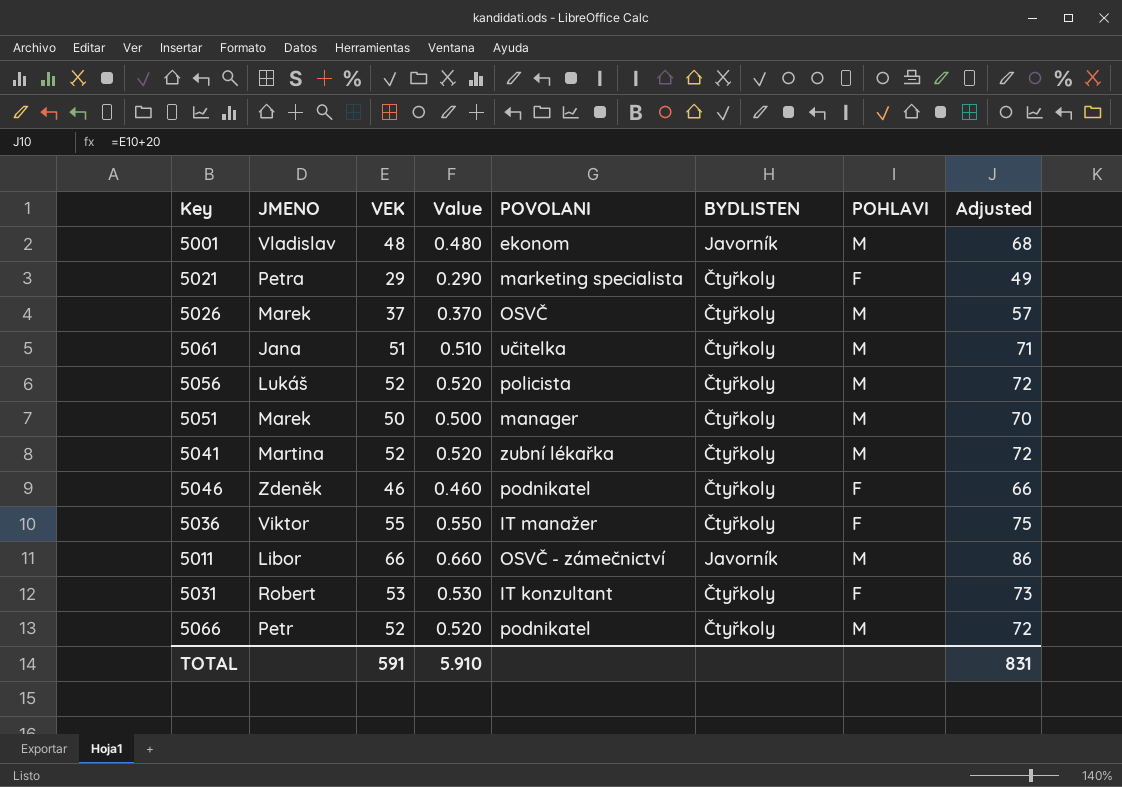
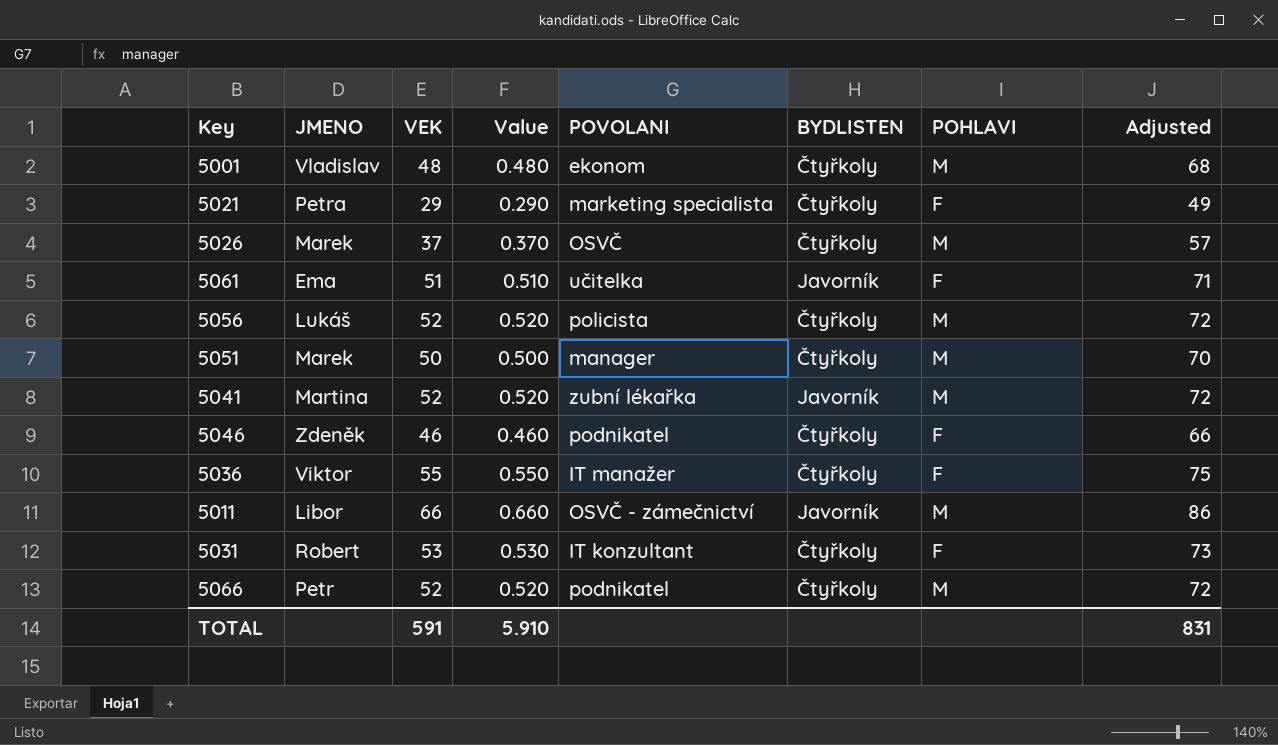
5001 | BYDLISTEN: Javorník -> Čtyřkoly
5061 | JMENO: Jana -> Ema
5061 | BYDLISTEN: Čtyřkoly -> Javorník
5061 | POHLAVI: M -> F
5041 | BYDLISTEN: Čtyřkoly -> Javorník

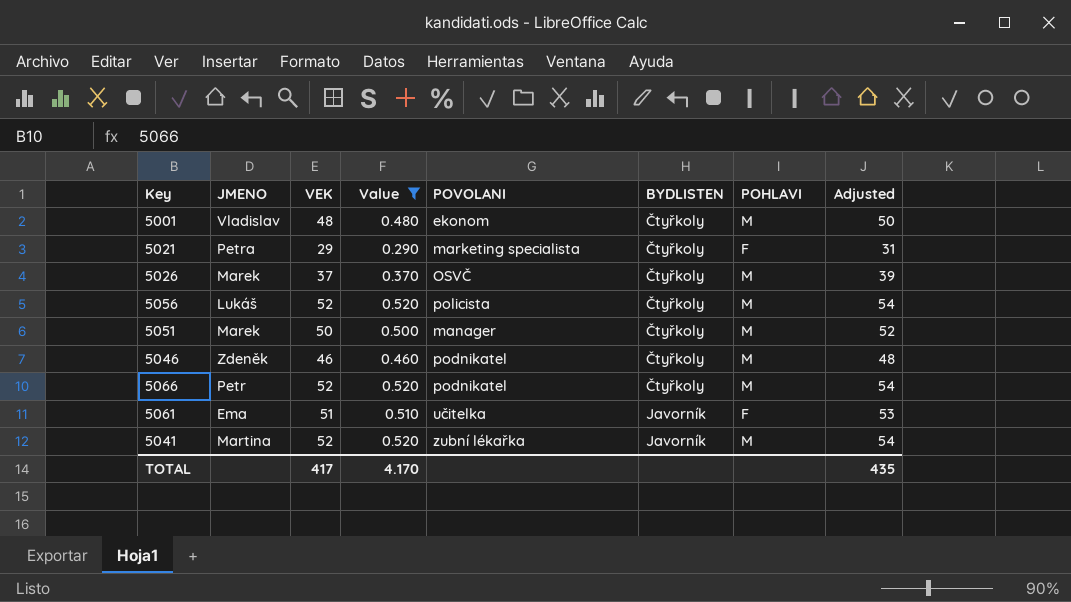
filter: none -> Value <= 0.520
row order: none -> BYDLISTEN ascending
column Adjusted | formula: [VEK] + 20 -> [VEK] + 2
5046 | POHLAVI: F -> M
TOTAL | VEK: 591 -> 417
TOTAL | Value: 5.910 -> 4.170
TOTAL | Adjusted: 831 -> 435

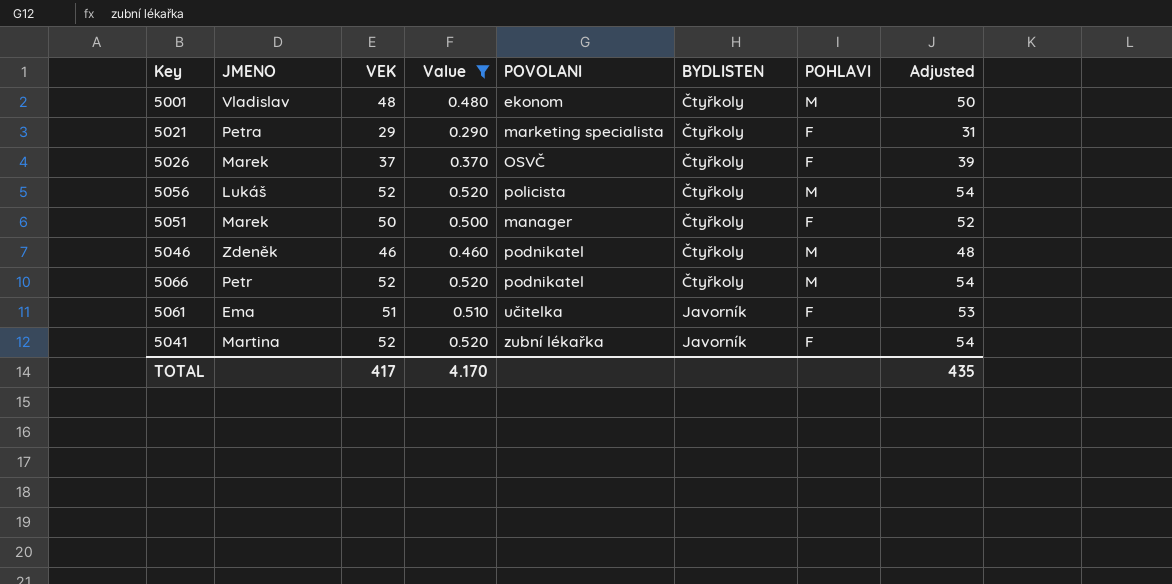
5026 | POHLAVI: M -> F
5051 | POHLAVI: M -> F
5041 | POHLAVI: M -> F

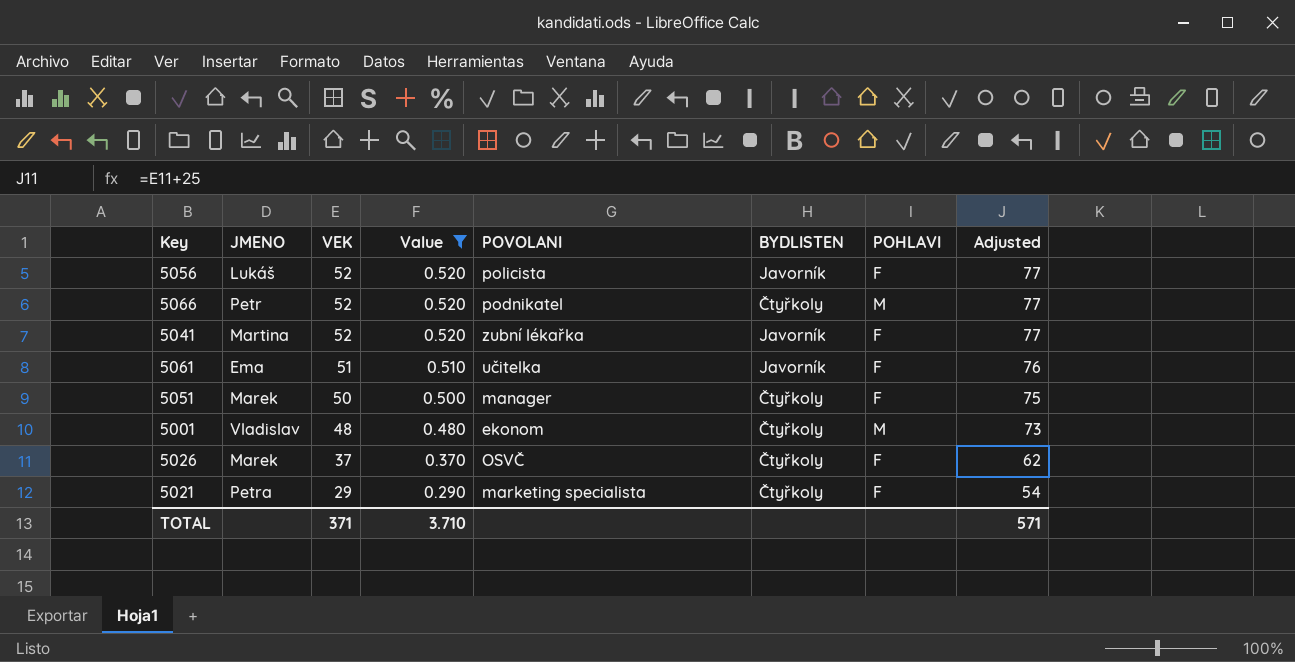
row order: BYDLISTEN ascending -> VEK descending
column Adjusted | formula: [VEK] + 2 -> [VEK] + 25
row 5046: Zdeněk | 46 | 0.460 | podnikatel | Čtyřkoly | M | 48 -> none
5056 | BYDLISTEN: Čtyřkoly -> Javorník
5056 | POHLAVI: M -> F
TOTAL | VEK: 417 -> 371
TOTAL | Value: 4.170 -> 3.710
TOTAL | Adjusted: 435 -> 571

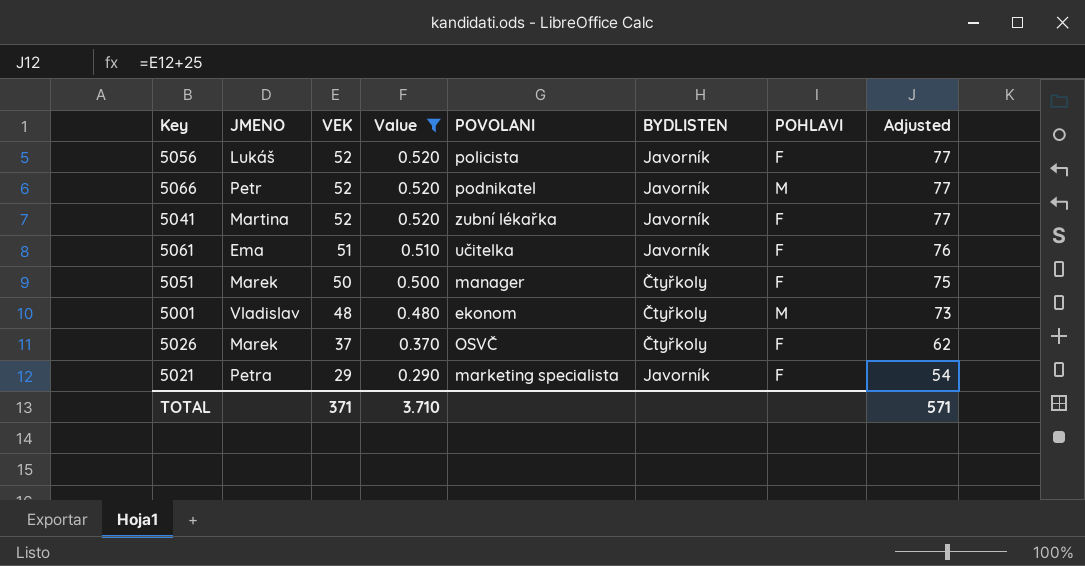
5066 | BYDLISTEN: Čtyřkoly -> Javorník
5021 | BYDLISTEN: Čtyřkoly -> Javorník

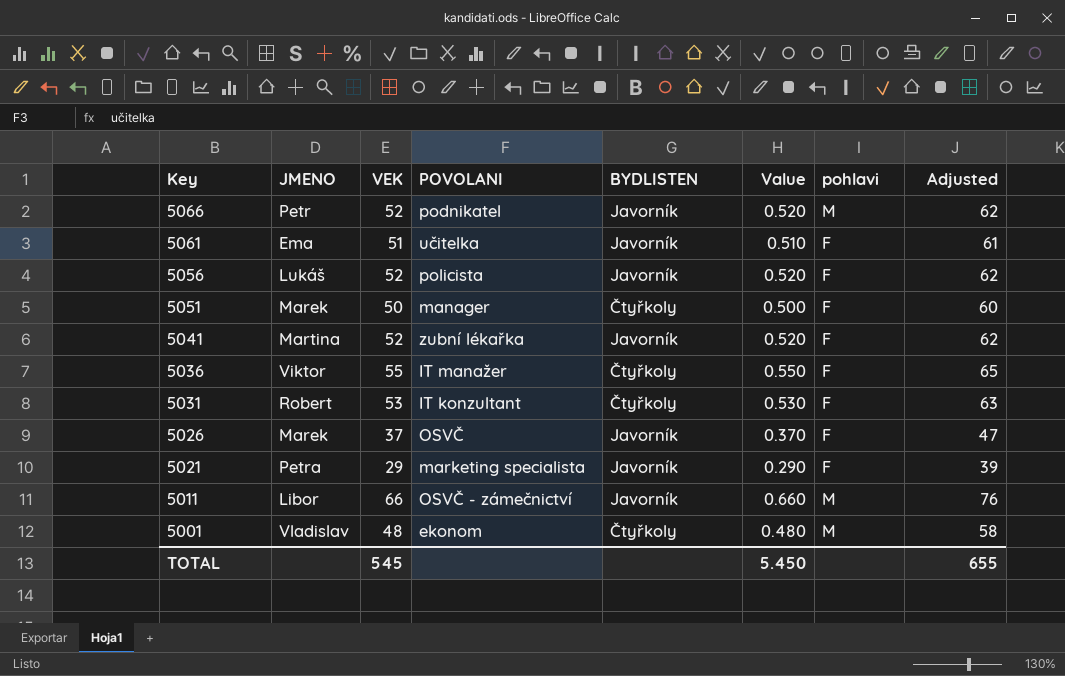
filter: Value <= 0.520 -> none
row order: VEK descending -> Key descending
column Value | position: 4 -> 6
column name: POHLAVI -> pohlavi
column Adjusted | formula: [VEK] + 25 -> [VEK] + 10
5026 | BYDLISTEN: Čtyřkoly -> Javorník
TOTAL | VEK: 371 -> 545
TOTAL | Value: 3.710 -> 5.450
TOTAL | Adjusted: 571 -> 655

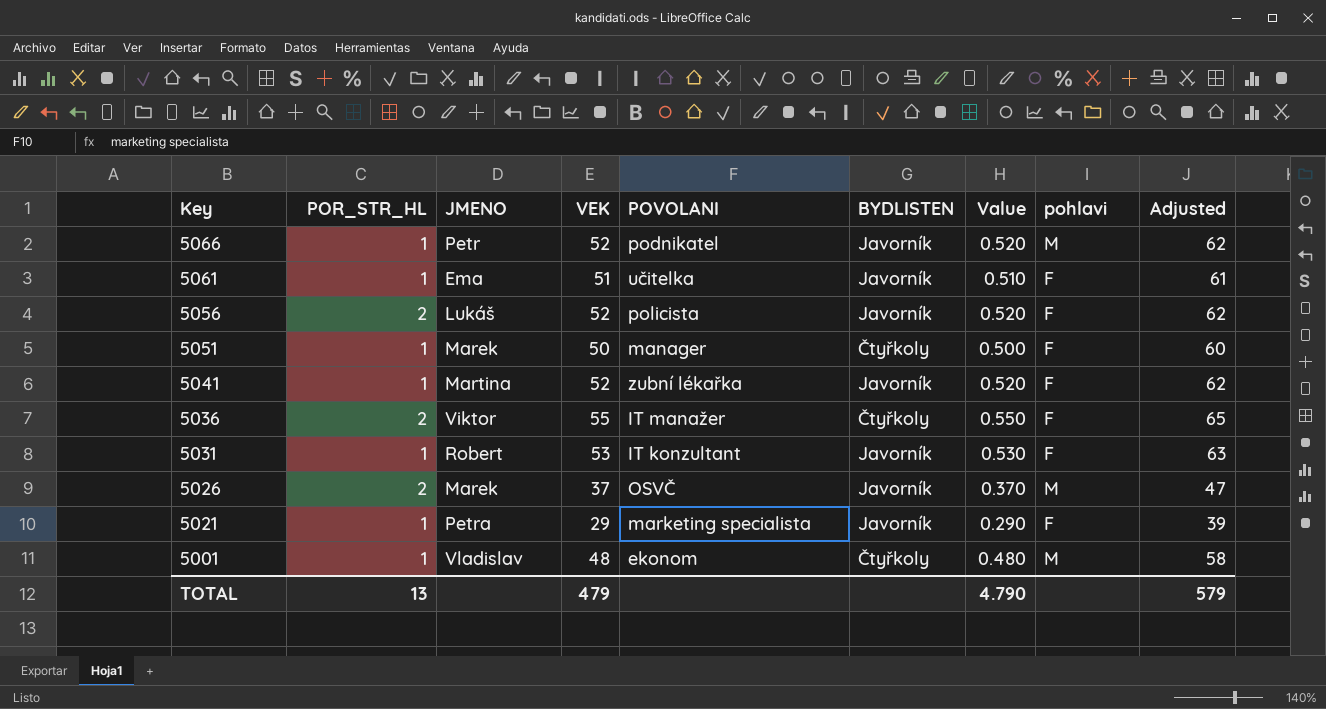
column POR_STR_HL | position: none -> 2
row 5011: Libor | 66 | OSVČ - zámečnictví | Javorník | 0.660 | M | 76 -> none
5031 | BYDLISTEN: Čtyřkoly -> Javorník
5026 | pohlavi: F -> M
TOTAL | VEK: 545 -> 479
TOTAL | Value: 5.450 -> 4.790
TOTAL | Adjusted: 655 -> 579

